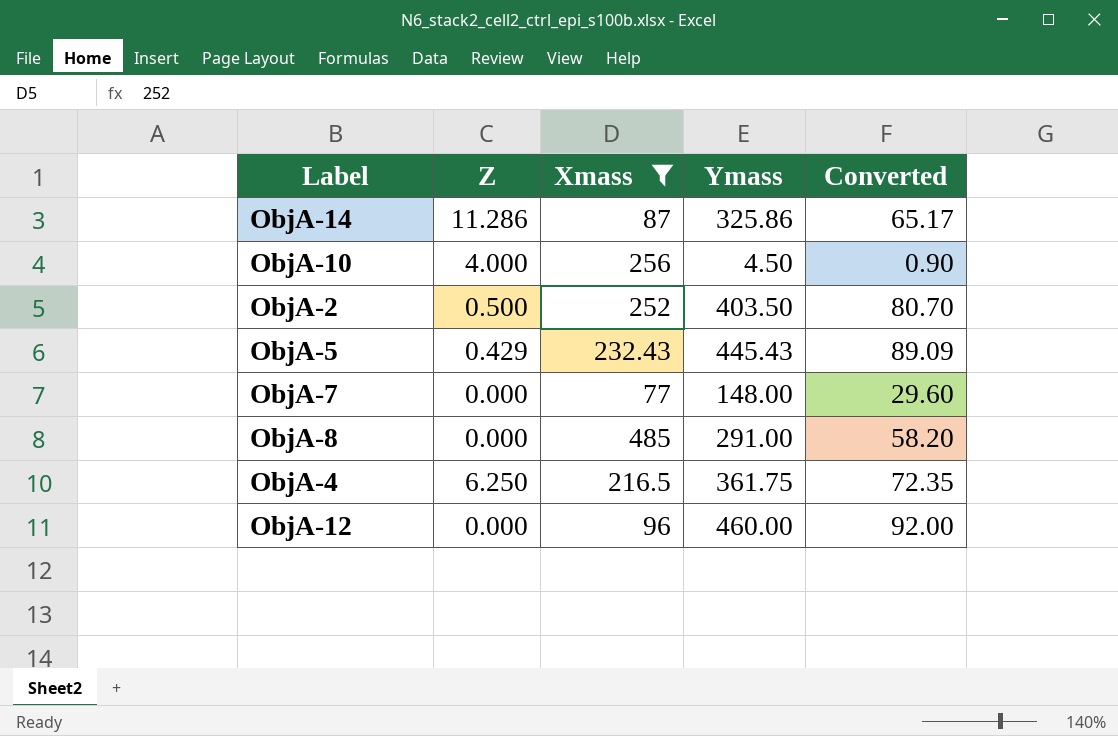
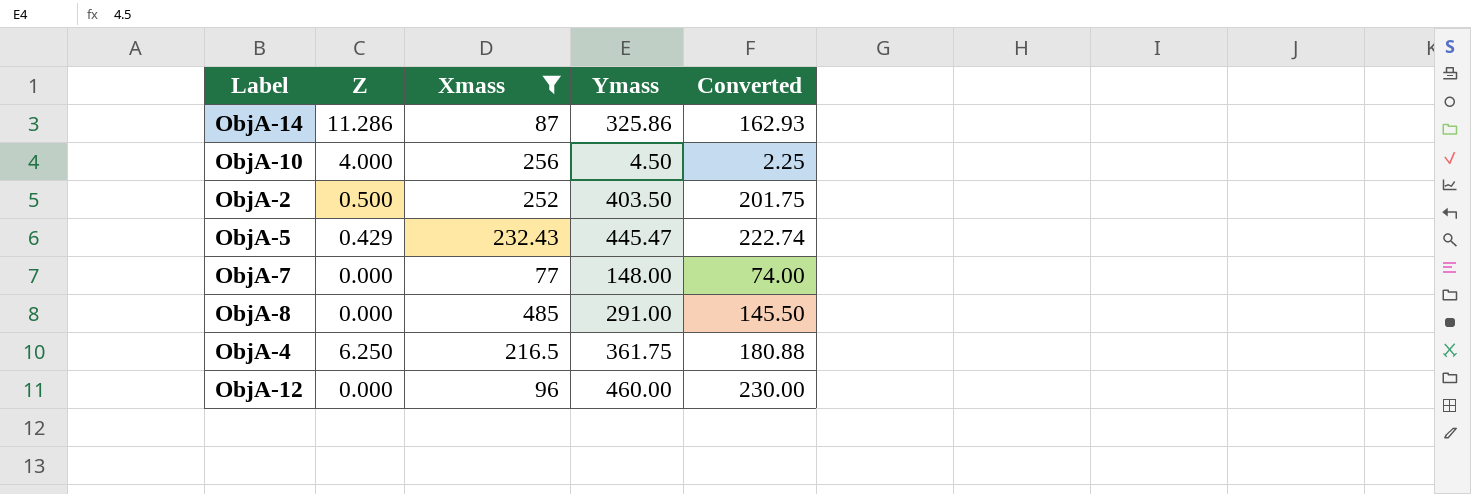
column Converted | formula: [Ymass] * 0.2 -> [Ymass] * 0.5
ObjA-5 | Ymass: 445.43 -> 445.47

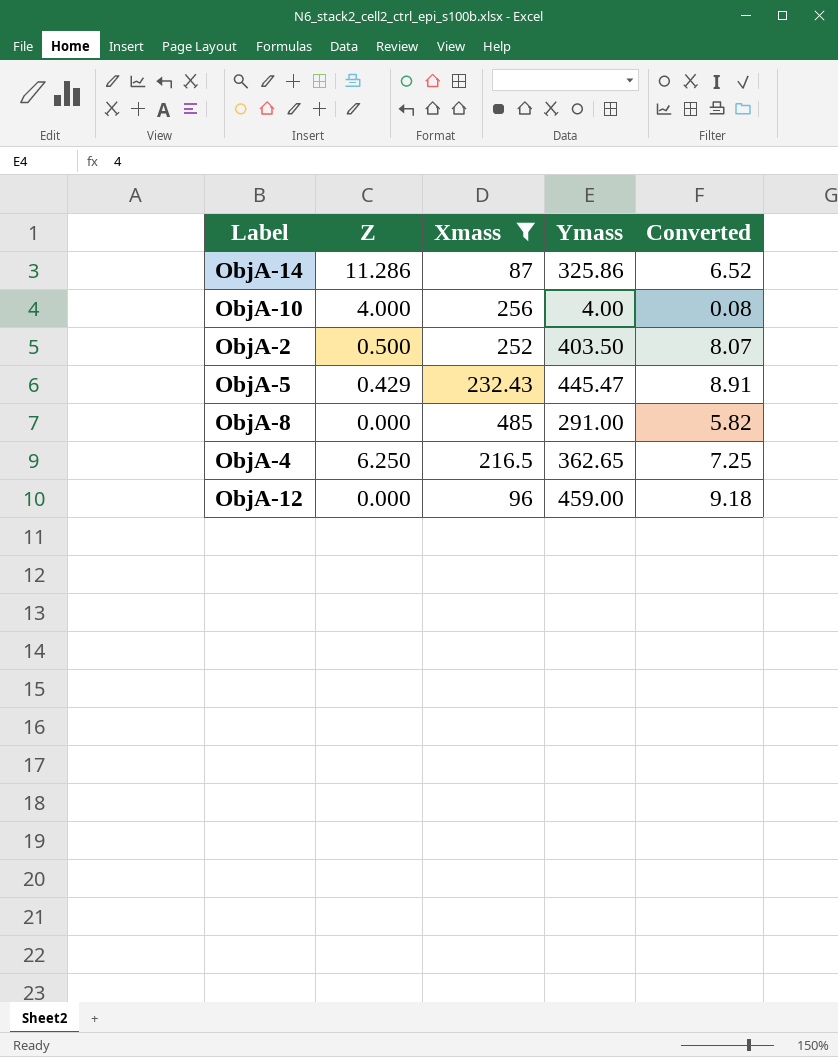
column Converted | formula: [Ymass] * 0.5 -> [Ymass] * 0.02
row ObjA-7: 0.000 | 77 | 148.00 | 74.00 -> none
ObjA-10 | Ymass: 4.50 -> 4.00
ObjA-4 | Ymass: 361.75 -> 362.65
ObjA-12 | Ymass: 460.00 -> 459.00

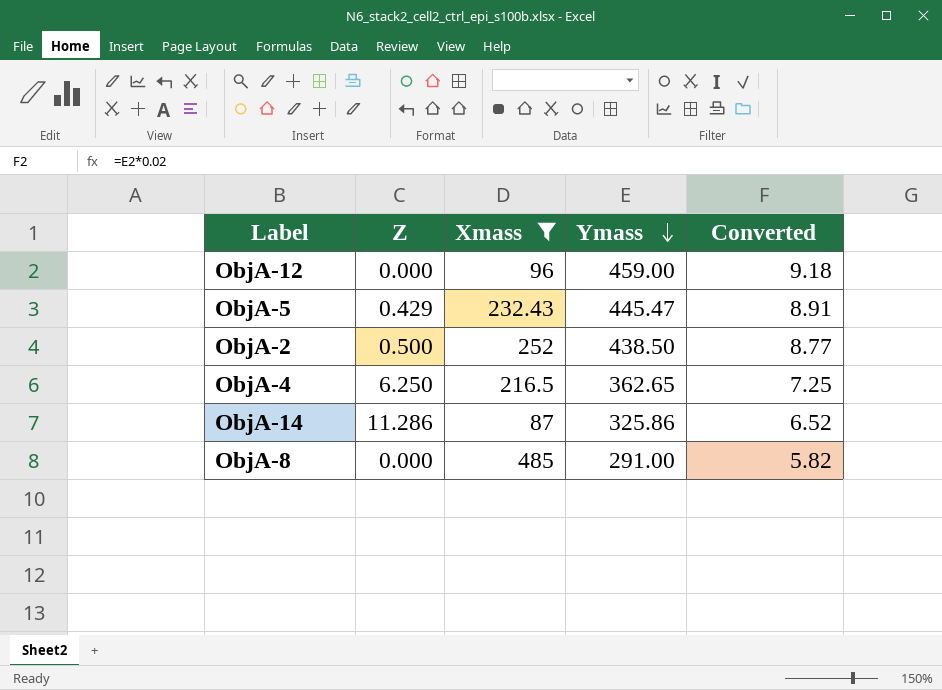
row order: none -> Ymass descending
row ObjA-10: 4.000 | 256 | 4.00 | 0.08 -> none
ObjA-2 | Ymass: 403.50 -> 438.50
ObjA-2 | Converted: 8.07 -> 8.77

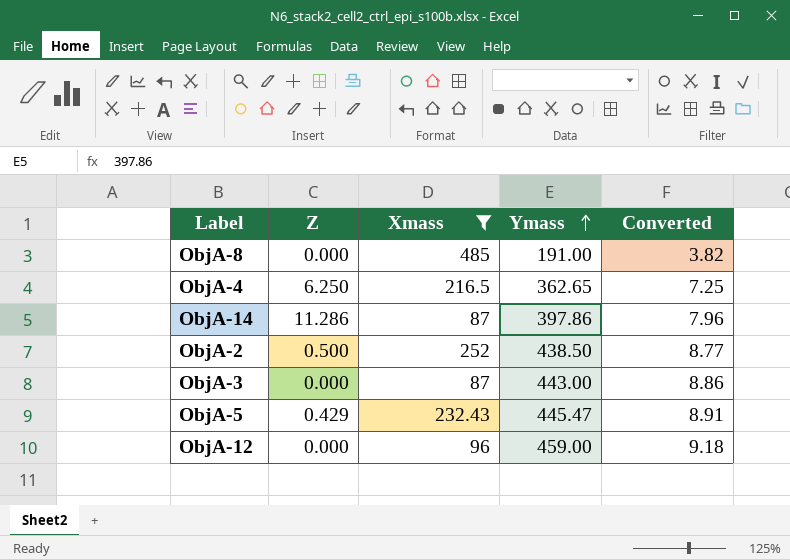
row order: Ymass descending -> Ymass ascending
ObjA-8 | Ymass: 291.00 -> 191.00
ObjA-8 | Converted: 5.82 -> 3.82
ObjA-14 | Ymass: 325.86 -> 397.86
ObjA-14 | Converted: 6.52 -> 7.96
row ObjA-3: none -> 0.000 | 87 | 443.00 | 8.86

